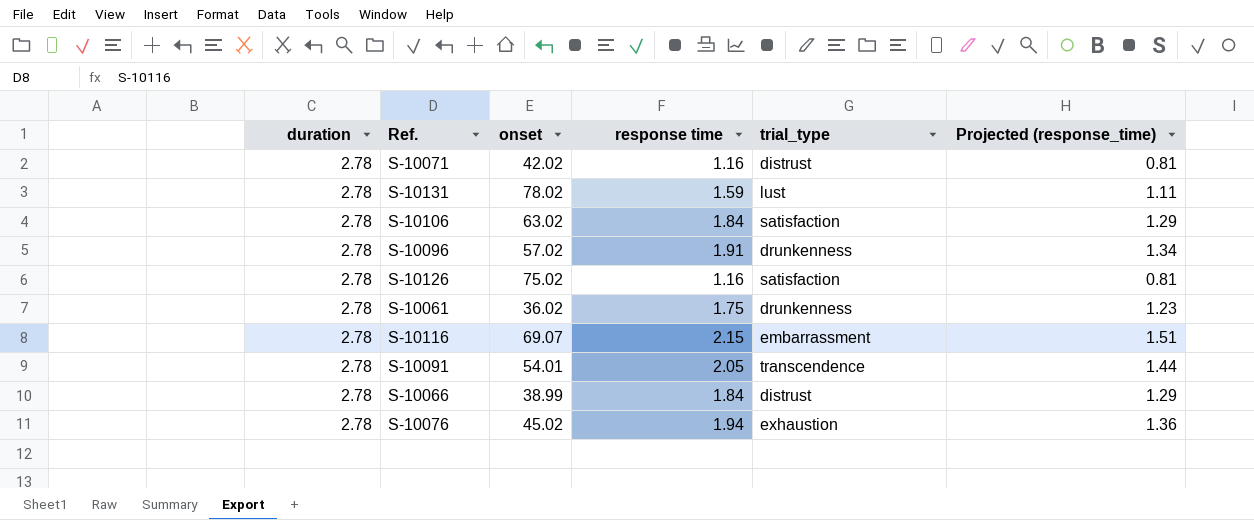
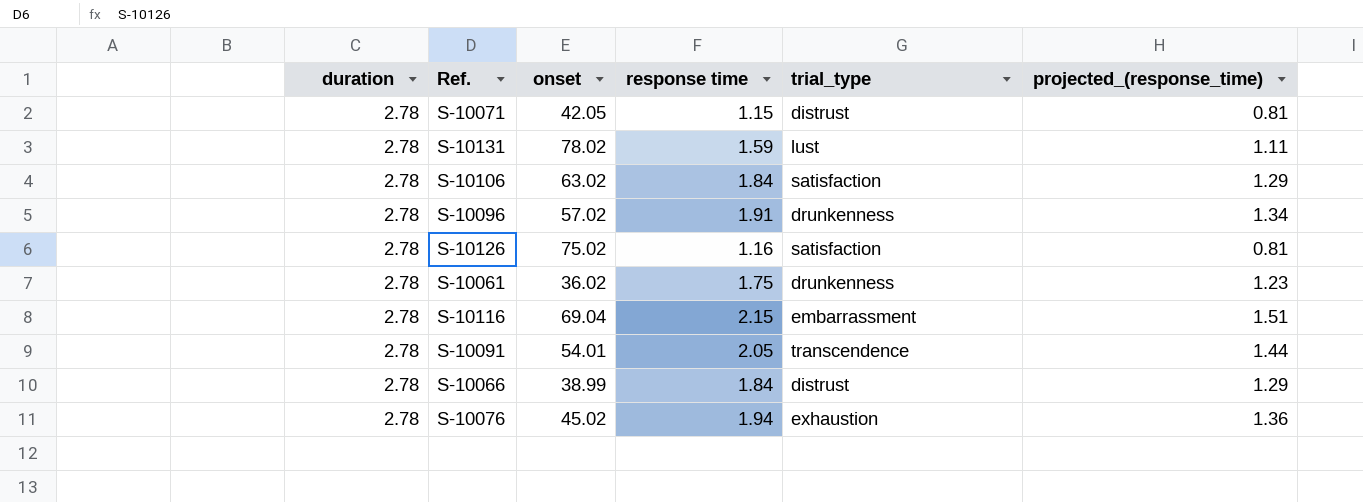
column name: Projected (response_time) -> projected_(response_time)
S-10071 | onset: 42.02 -> 42.05
S-10071 | response time: 1.16 -> 1.15
S-10116 | onset: 69.07 -> 69.04

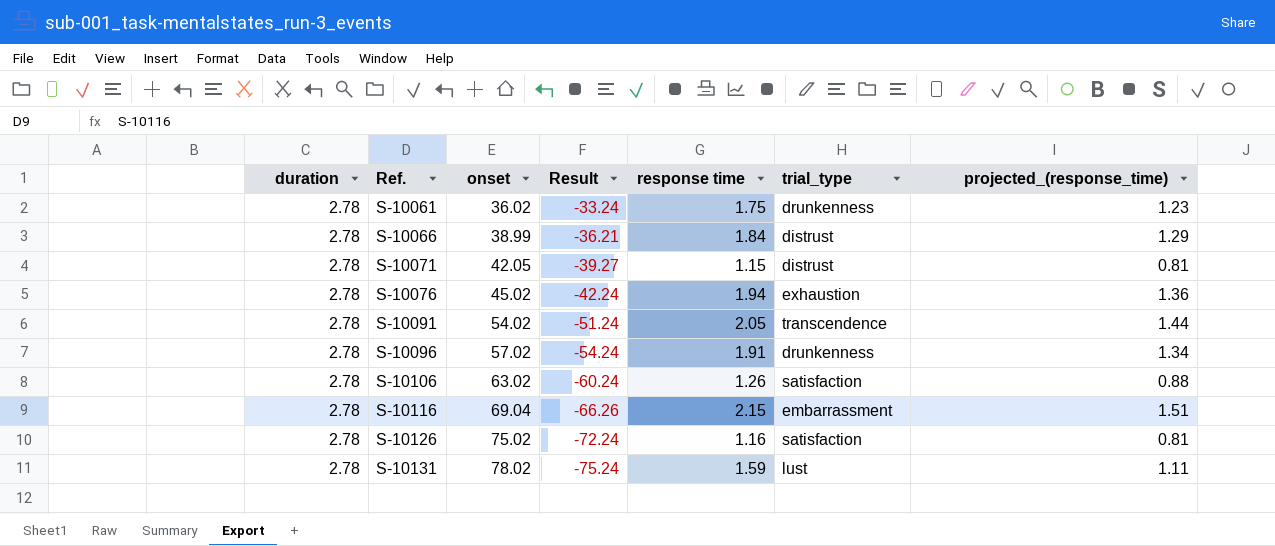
row order: none -> Ref. ascending
column Result | formula: none -> [duration] - [onset]
S-10091 | onset: 54.01 -> 54.02
S-10106 | response time: 1.84 -> 1.26
S-10106 | projected_(response_time): 1.29 -> 0.88

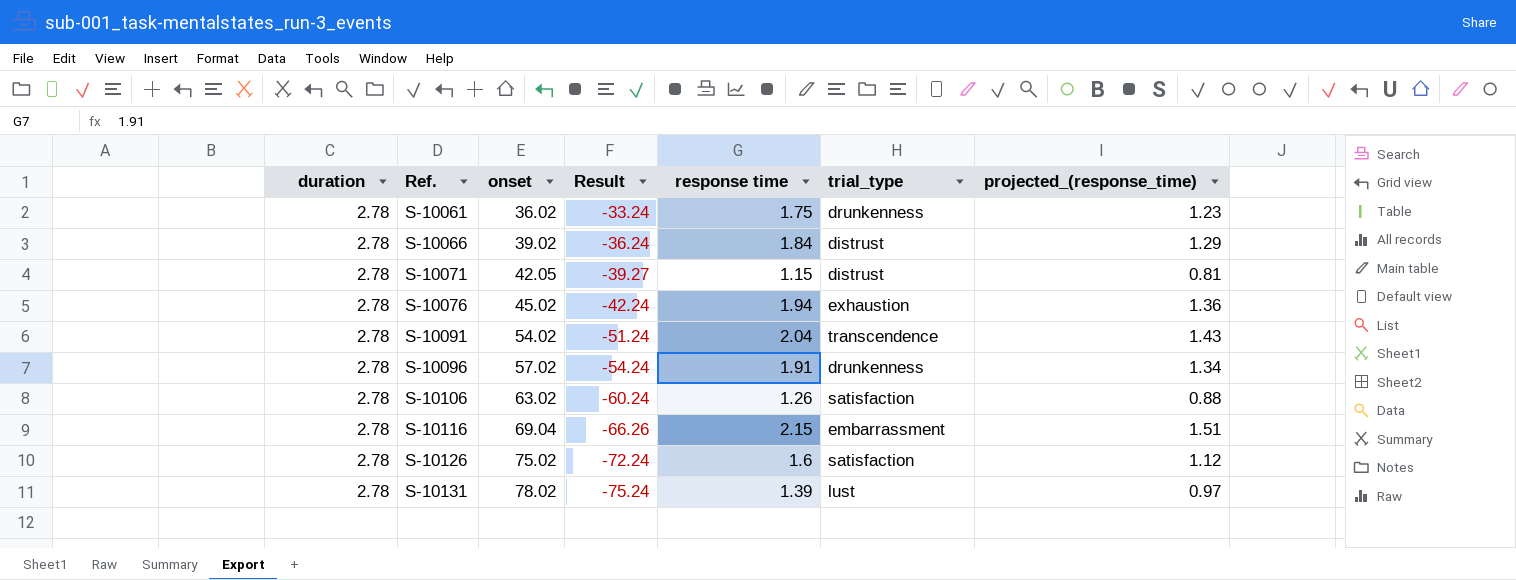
S-10066 | onset: 38.99 -> 39.02
S-10066 | Result: -36.21 -> -36.24
S-10091 | response time: 2.05 -> 2.04
S-10091 | projected_(response_time): 1.44 -> 1.43
S-10126 | response time: 1.16 -> 1.6
S-10126 | projected_(response_time): 0.81 -> 1.12
S-10131 | response time: 1.59 -> 1.39
S-10131 | projected_(response_time): 1.11 -> 0.97

